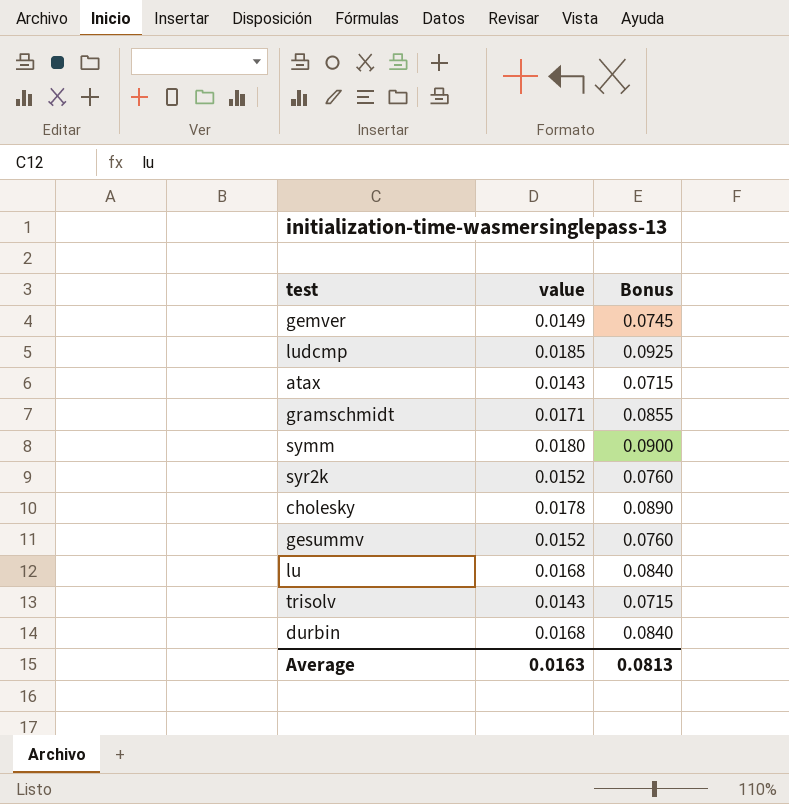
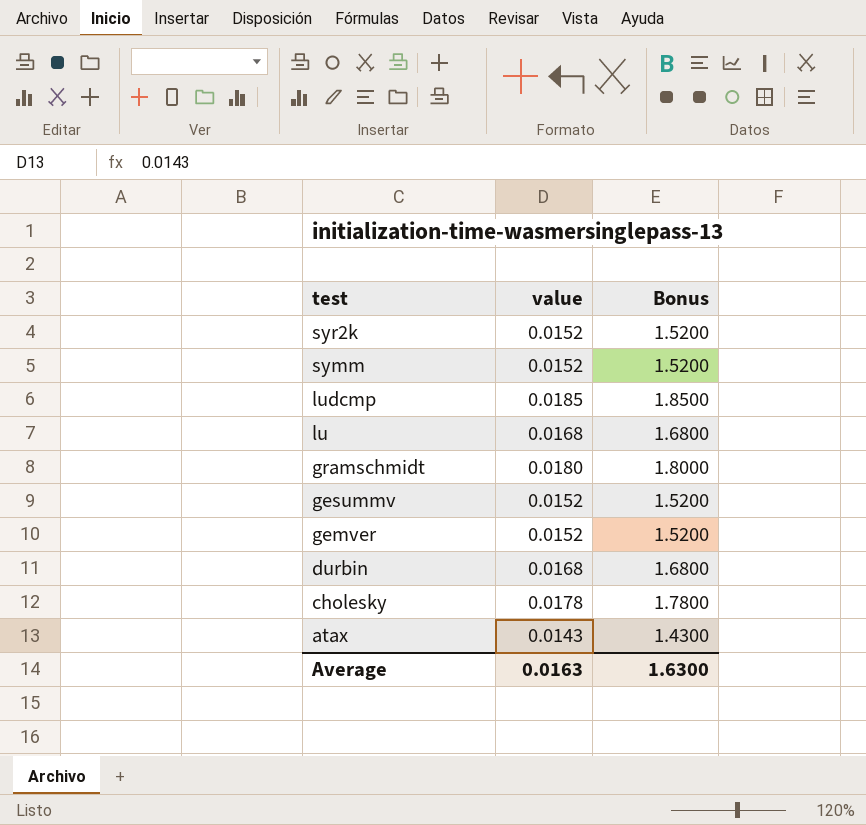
row order: none -> test descending
column Bonus | formula: [value] * 5 -> [value] * 100
row trisolv: 0.0143 | 0.0715 -> none
symm | value: 0.0180 -> 0.0152
gramschmidt | value: 0.0171 -> 0.0180
gemver | value: 0.0149 -> 0.0152
Average | Bonus: 0.0813 -> 1.6300

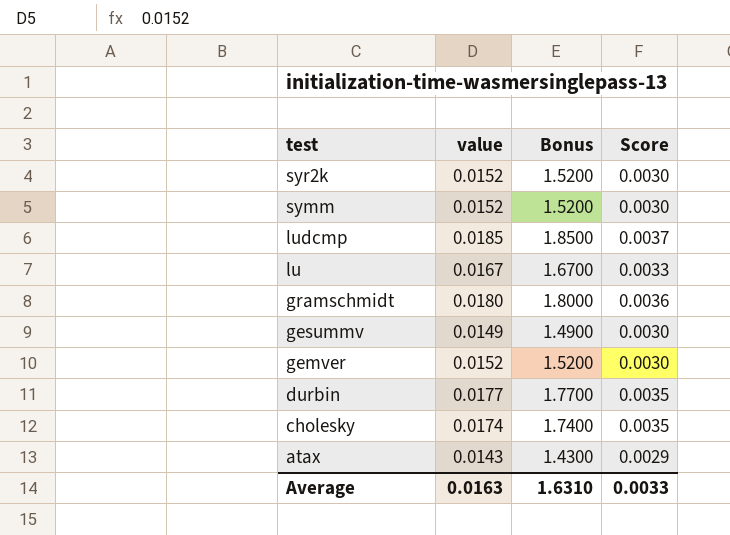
column Score | formula: none -> [value] * 0.2
lu | value: 0.0168 -> 0.0167
lu | Bonus: 1.6800 -> 1.6700
gesummv | value: 0.0152 -> 0.0149
gesummv | Bonus: 1.5200 -> 1.4900
durbin | value: 0.0168 -> 0.0177
durbin | Bonus: 1.6800 -> 1.7700
cholesky | value: 0.0178 -> 0.0174
cholesky | Bonus: 1.7800 -> 1.7400
Average | Bonus: 1.6300 -> 1.6310

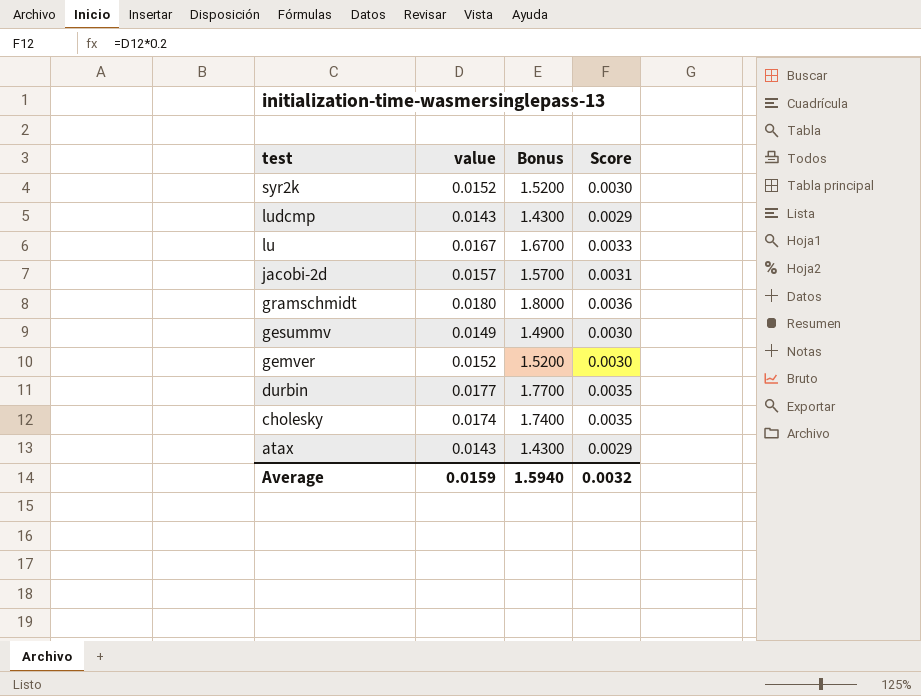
row symm: 0.0152 | 1.5200 | 0.0030 -> none
ludcmp | value: 0.0185 -> 0.0143
ludcmp | Bonus: 1.8500 -> 1.4300
ludcmp | Score: 0.0037 -> 0.0029
row jacobi-2d: none -> 0.0157 | 1.5700 | 0.0031
Average | value: 0.0163 -> 0.0159
Average | Bonus: 1.6310 -> 1.5940
Average | Score: 0.0033 -> 0.0032

